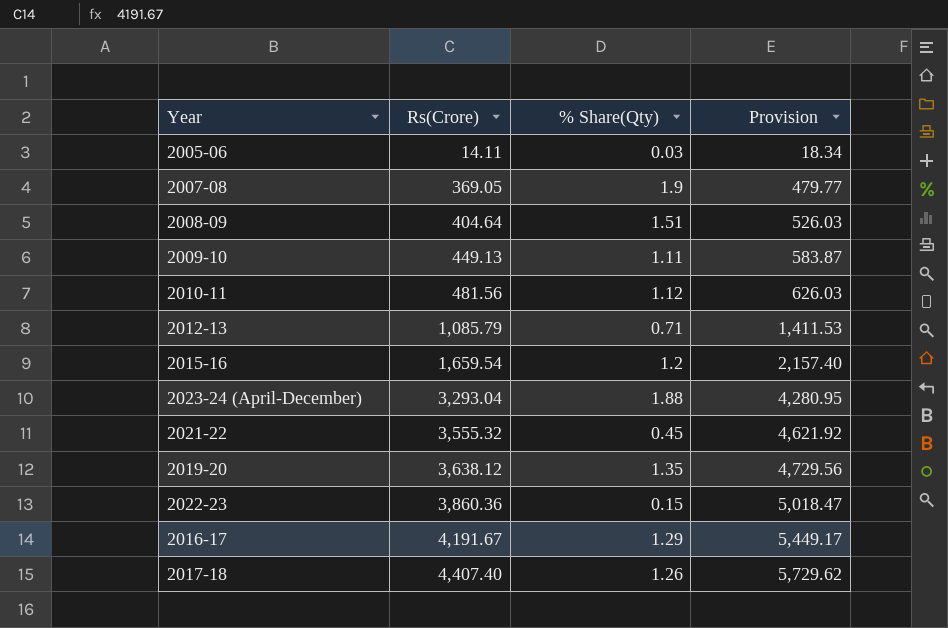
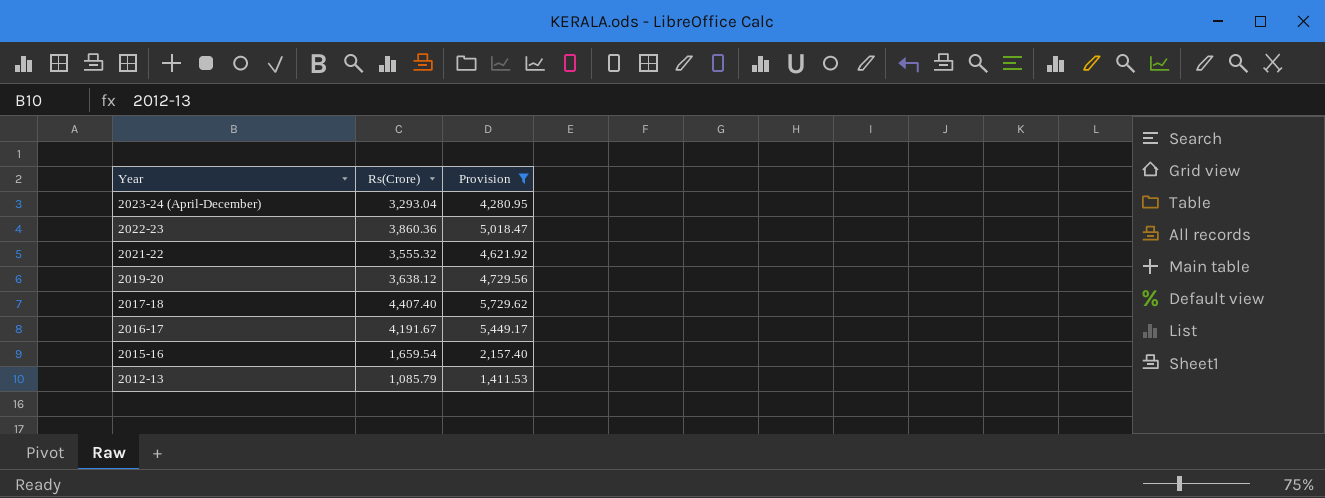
filter: none -> Provision >= 1,411.53
row order: Rs(Crore) ascending -> Year descending
column % Share(Qty) | position: 3 -> none

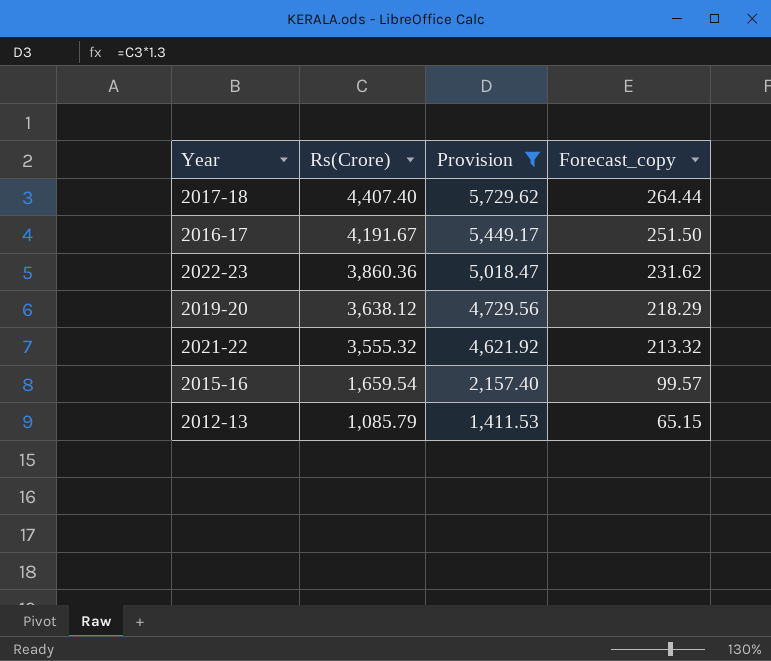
row order: Year descending -> Rs(Crore) descending
column Forecast_copy | formula: none -> [Rs(Crore)] * 0.06
row 2023-24 (April-December): 3,293.04 | 4,280.95 -> none

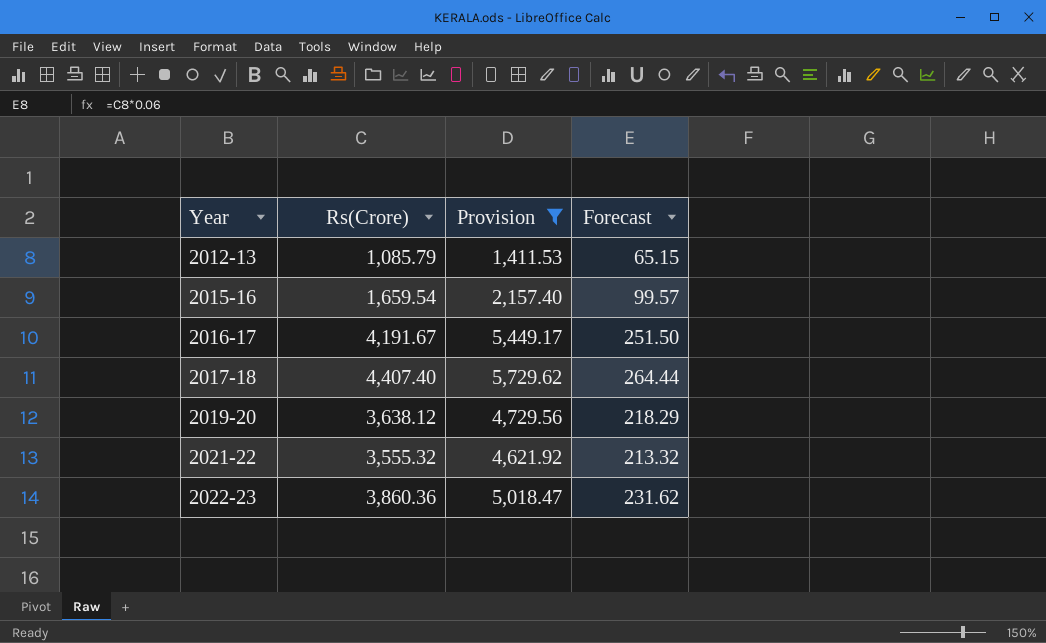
row order: Rs(Crore) descending -> Year ascending
column name: Forecast_copy -> Forecast

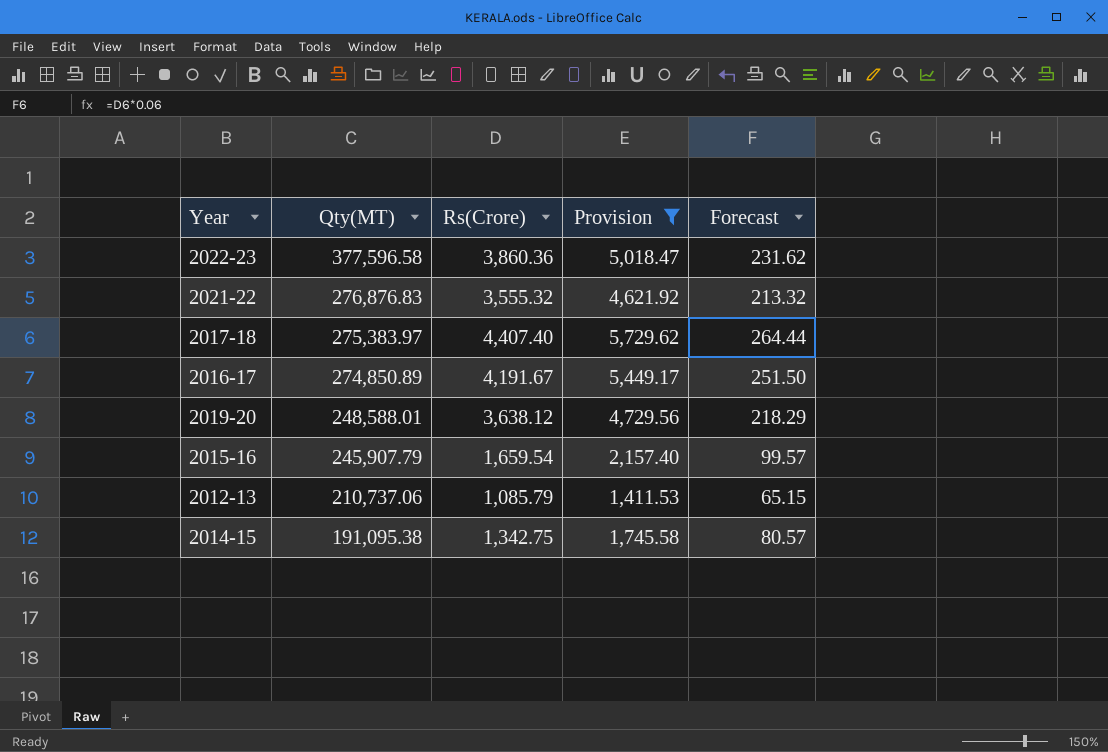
row order: Year ascending -> Qty(MT) descending
column Qty(MT) | position: none -> 2
row 2014-15: none -> 191,095.38 | 1,342.75 | 1,745.58 | 80.57

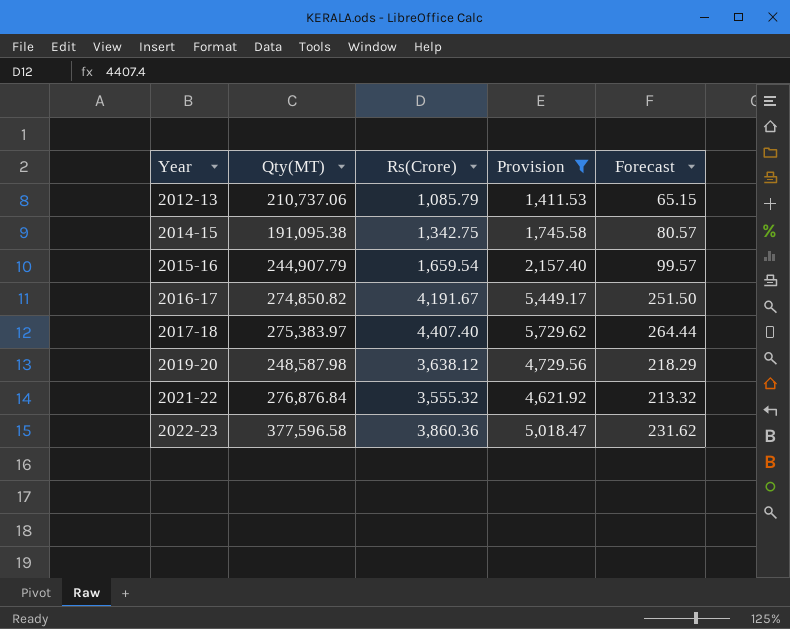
row order: Qty(MT) descending -> Year ascending
2015-16 | Qty(MT): 245,907.79 -> 244,907.79
2016-17 | Qty(MT): 274,850.89 -> 274,850.82
2019-20 | Qty(MT): 248,588.01 -> 248,587.98
2021-22 | Qty(MT): 276,876.83 -> 276,876.84

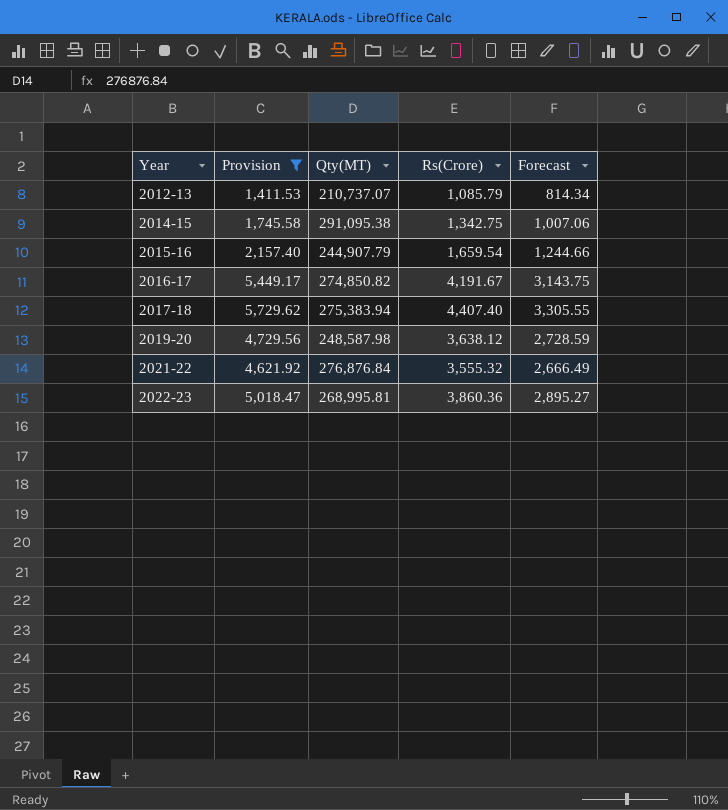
column Provision | position: 4 -> 2
column Forecast | formula: [Rs(Crore)] * 0.06 -> [Rs(Crore)] * 0.75
2012-13 | Qty(MT): 210,737.06 -> 210,737.07
2014-15 | Qty(MT): 191,095.38 -> 291,095.38
2017-18 | Qty(MT): 275,383.97 -> 275,383.94
2022-23 | Qty(MT): 377,596.58 -> 268,995.81

